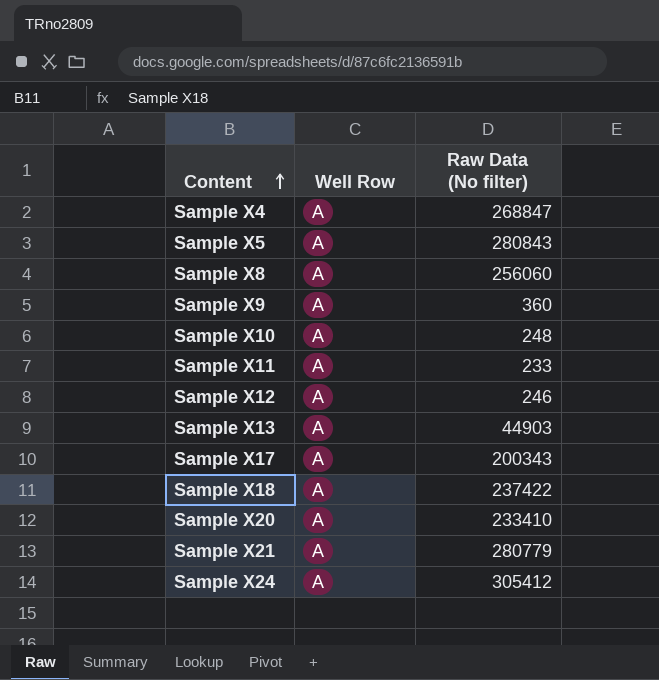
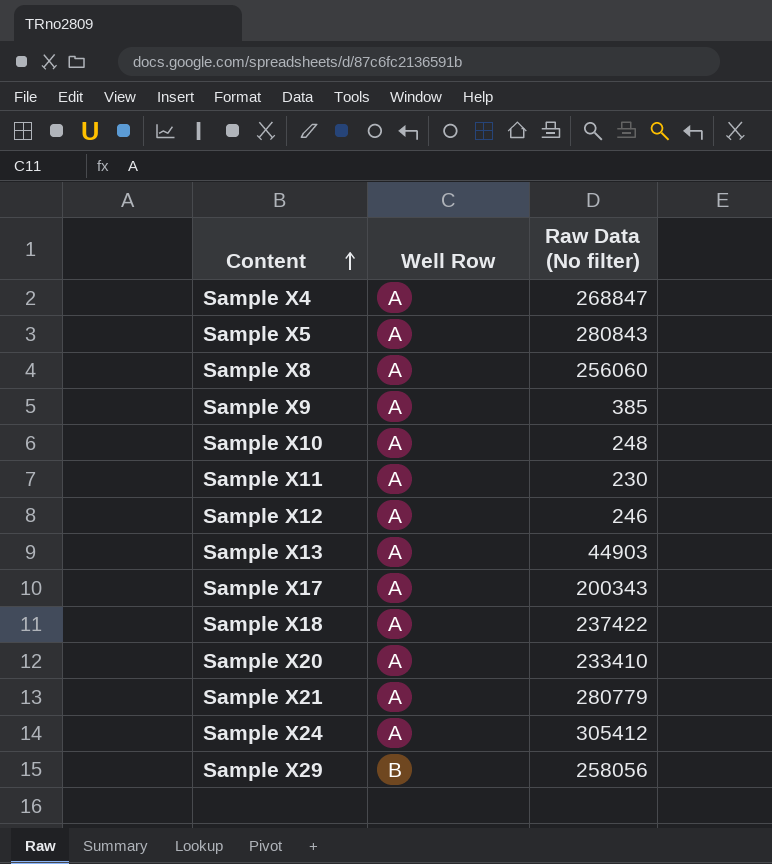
Sample X9 | Raw Data (No filter): 360 -> 385
Sample X11 | Raw Data (No filter): 233 -> 230
row Sample X29: none -> B | 258056

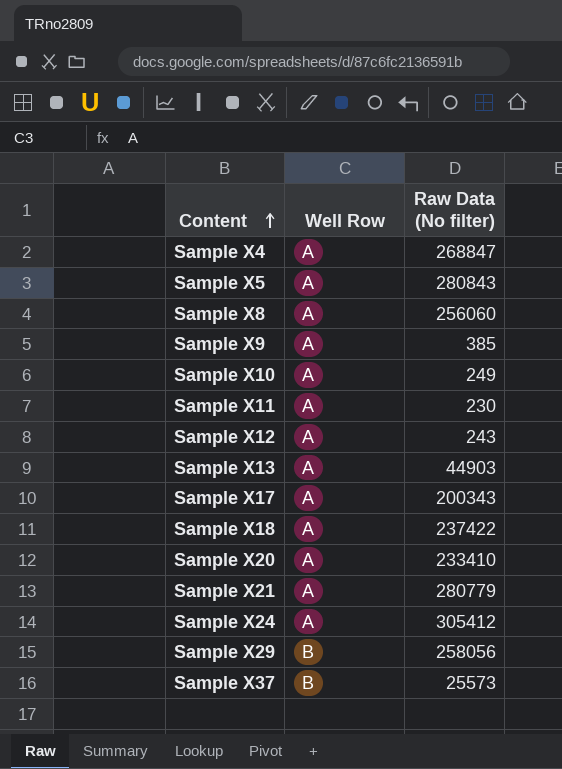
Sample X10 | Raw Data (No filter): 248 -> 249
Sample X12 | Raw Data (No filter): 246 -> 243
row Sample X37: none -> B | 25573

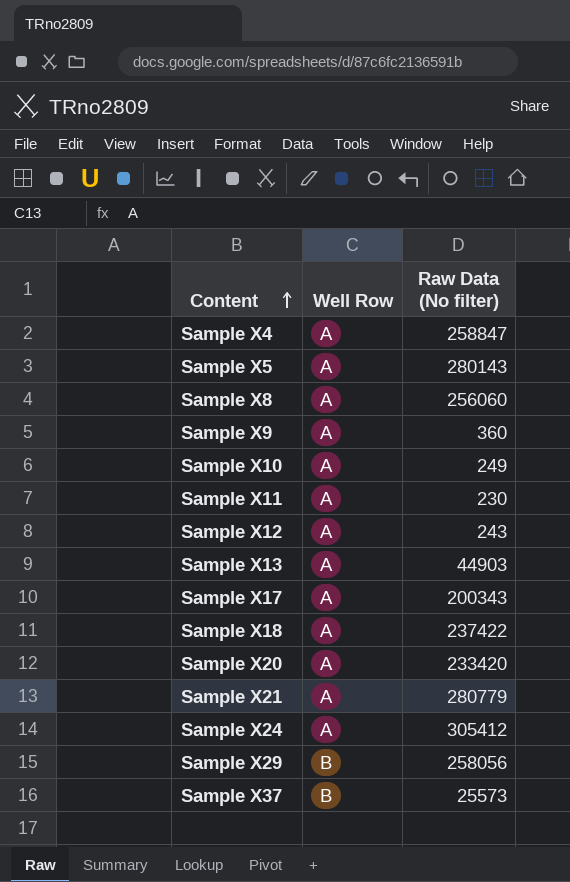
Sample X4 | Raw Data (No filter): 268847 -> 258847
Sample X5 | Raw Data (No filter): 280843 -> 280143
Sample X9 | Raw Data (No filter): 385 -> 360
Sample X20 | Raw Data (No filter): 233410 -> 233420

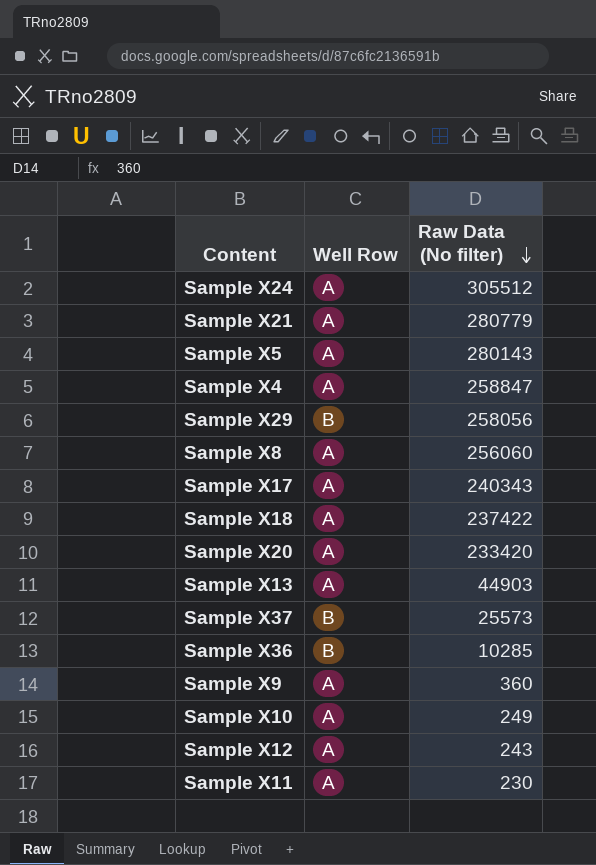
row order: Content ascending -> Raw Data (No filter) descending
Sample X24 | Raw Data (No filter): 305412 -> 305512
Sample X17 | Raw Data (No filter): 200343 -> 240343
row Sample X36: none -> B | 10285

